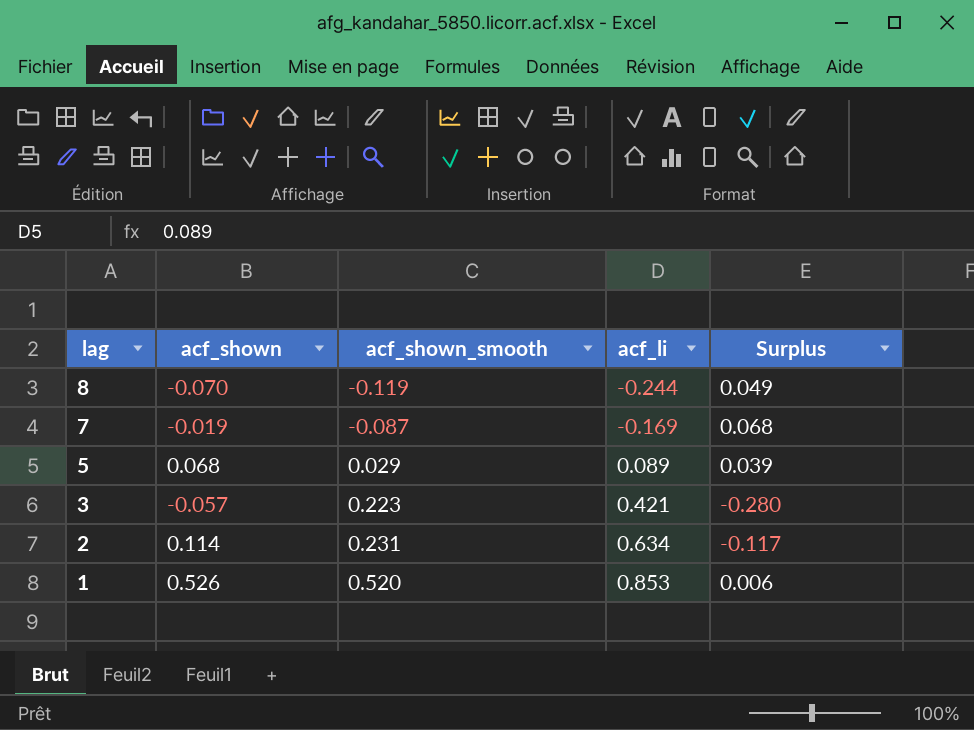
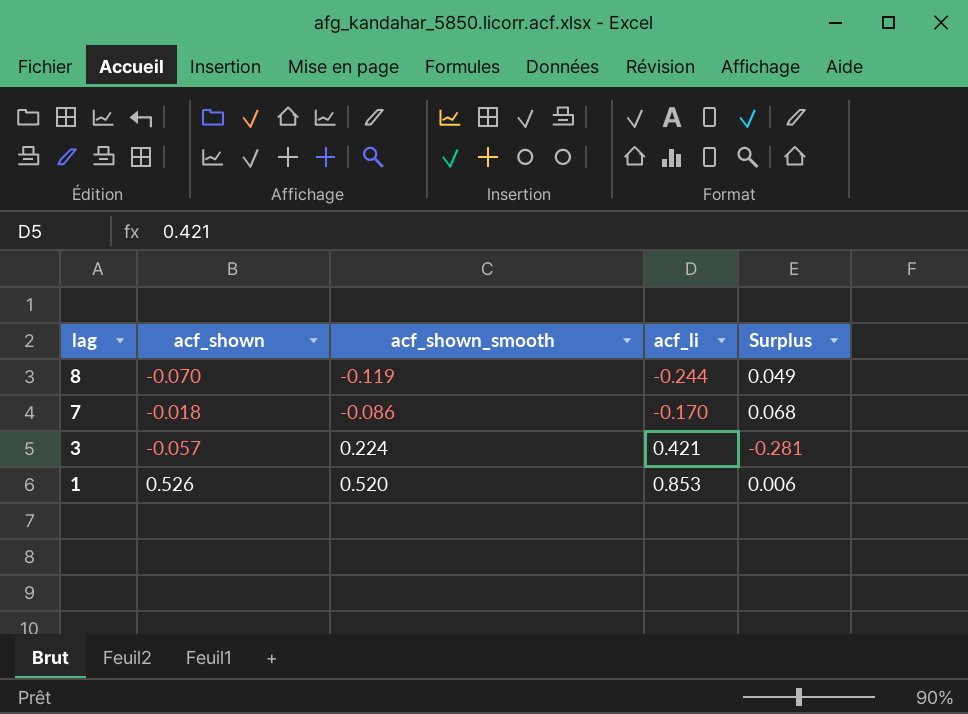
row 5: 0.068 | 0.029 | 0.089 | 0.039 -> none
row 2: 0.114 | 0.231 | 0.634 | -0.117 -> none
7 | acf_shown: -0.019 -> -0.018
7 | acf_shown_smooth: -0.087 -> -0.086
7 | acf_li: -0.169 -> -0.170
3 | acf_shown_smooth: 0.223 -> 0.224
3 | Surplus: -0.280 -> -0.281

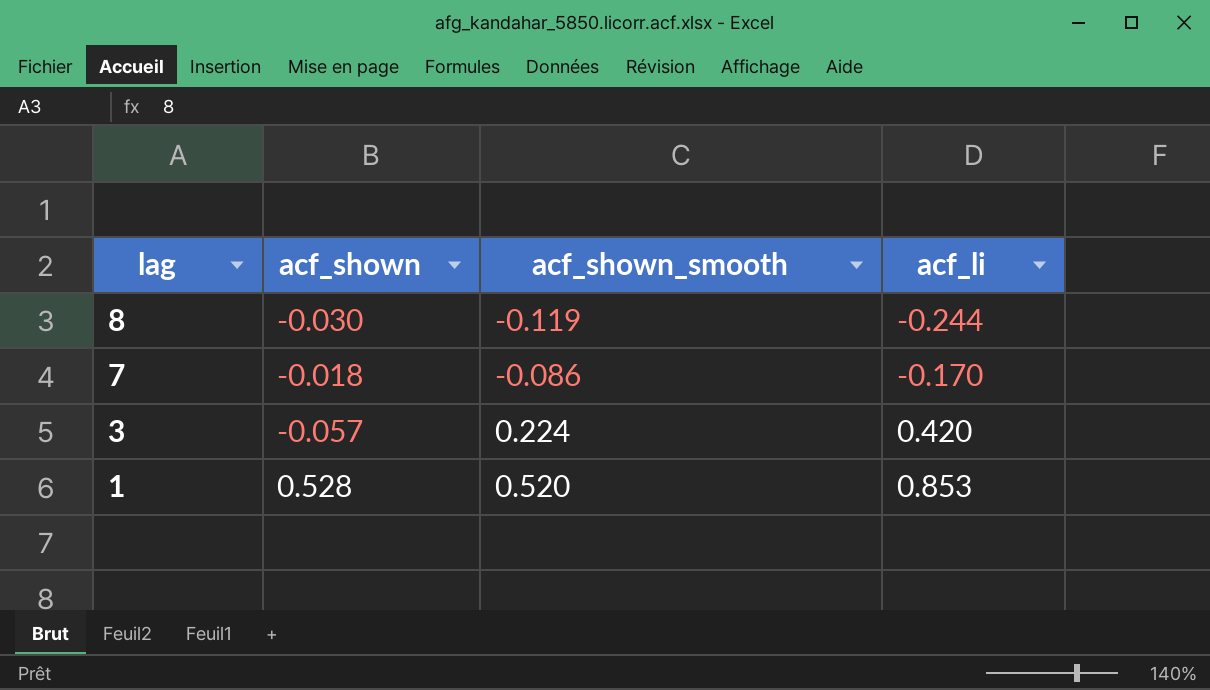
column Surplus | formula: [acf_shown] - [acf_shown_smooth] -> none
8 | acf_shown: -0.070 -> -0.030
3 | acf_li: 0.421 -> 0.420
1 | acf_shown: 0.526 -> 0.528

